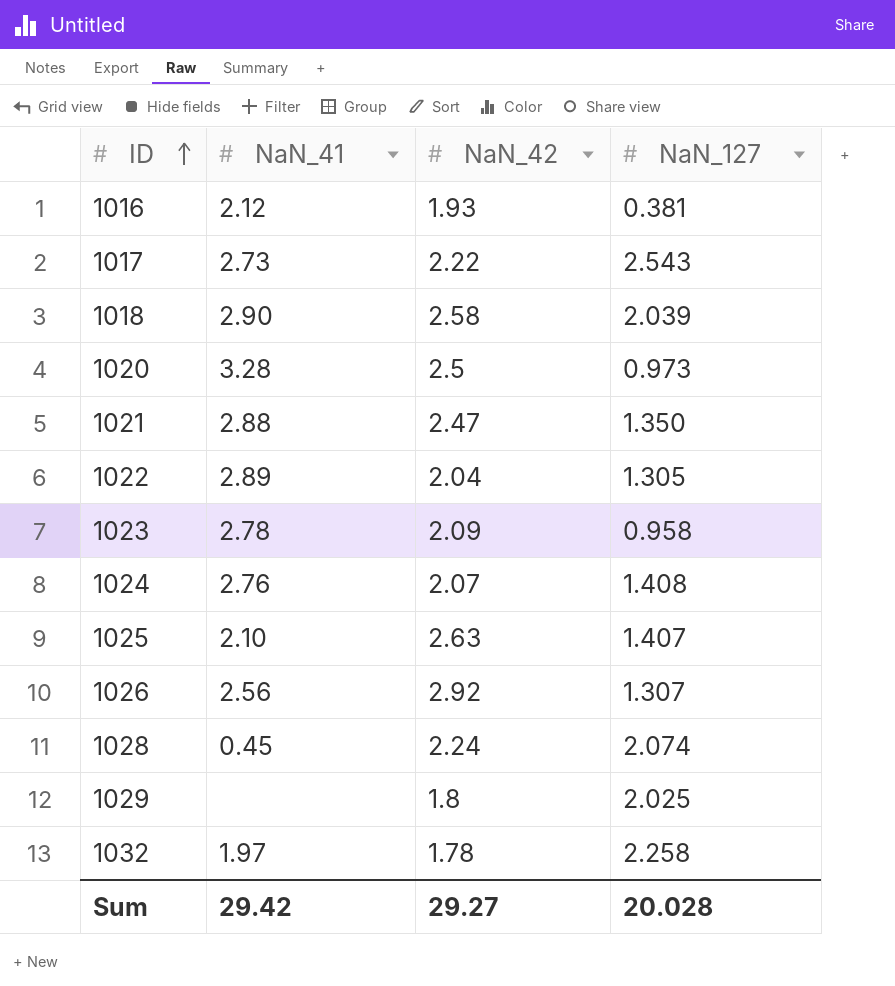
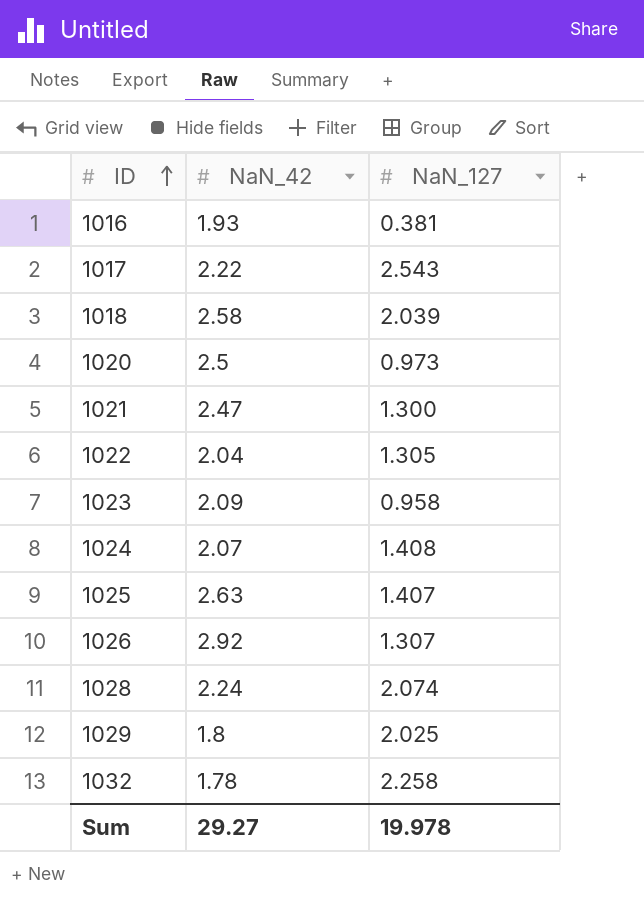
column NaN_41 | position: 2 -> none
1021 | NaN_127: 1.350 -> 1.300
Sum | NaN_127: 20.028 -> 19.978

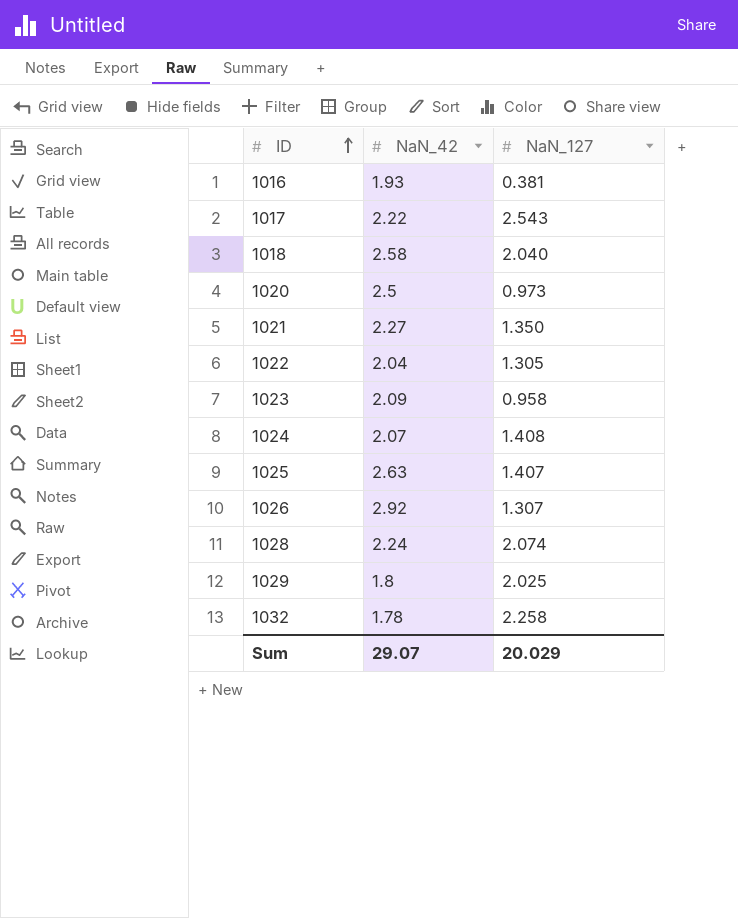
1018 | NaN_127: 2.039 -> 2.040
1021 | NaN_42: 2.47 -> 2.27
1021 | NaN_127: 1.300 -> 1.350
Sum | NaN_42: 29.27 -> 29.07
Sum | NaN_127: 19.978 -> 20.029

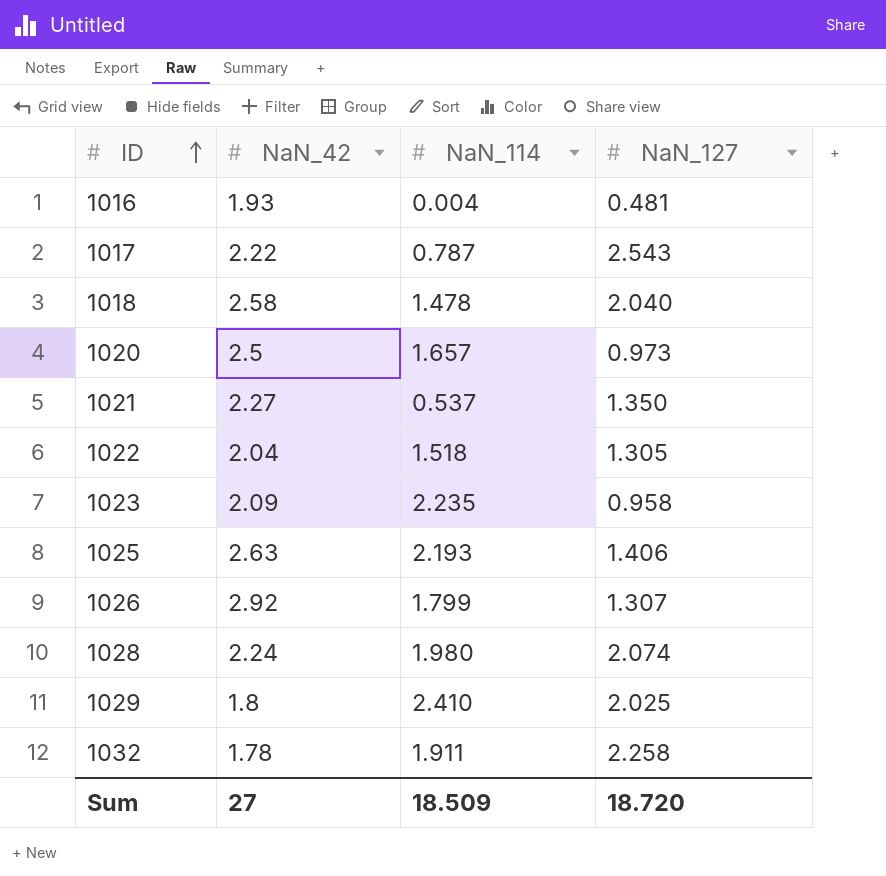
column NaN_114 | position: none -> 3
row 1024: 2.07 | 1.408 -> none
1016 | NaN_127: 0.381 -> 0.481
1025 | NaN_127: 1.407 -> 1.406
Sum | NaN_42: 29.07 -> 27
Sum | NaN_127: 20.029 -> 18.720

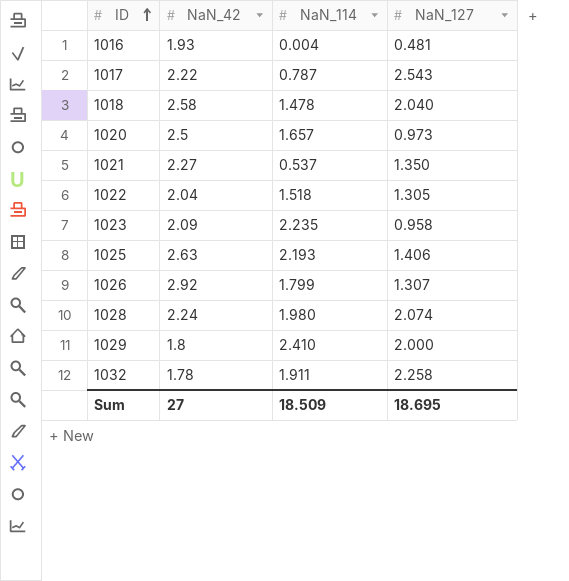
1029 | NaN_127: 2.025 -> 2.000
Sum | NaN_127: 18.720 -> 18.695

